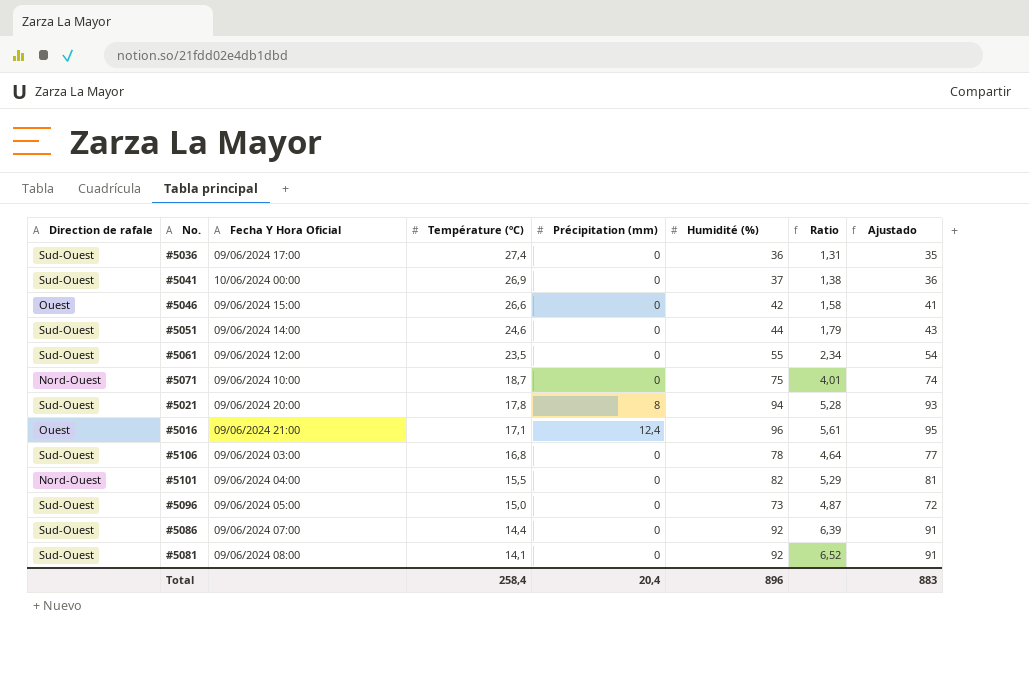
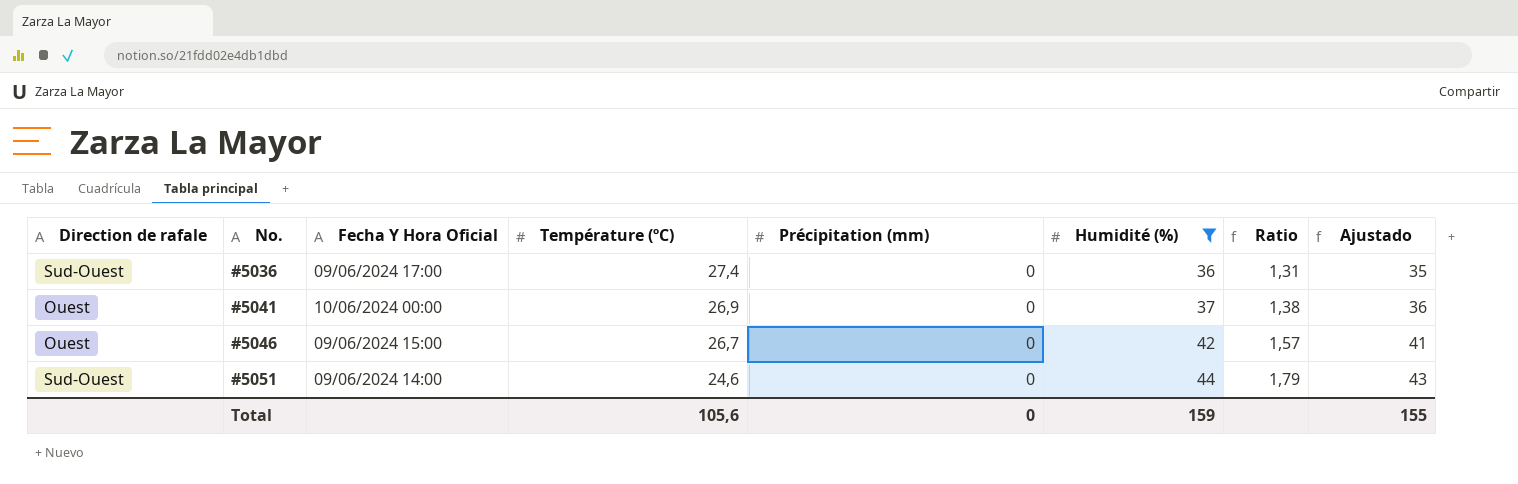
filter: none -> Humidité (%) <= 44
#5041 | Direction de rafale: Sud-Ouest -> Ouest
#5046 | Température (ºC): 26,6 -> 26,7
#5046 | Ratio: 1,58 -> 1,57
Total | Température (ºC): 258,4 -> 105,6
Total | Précipitation (mm): 20,4 -> 0
Total | Humidité (%): 896 -> 159
Total | Ajustado: 883 -> 155

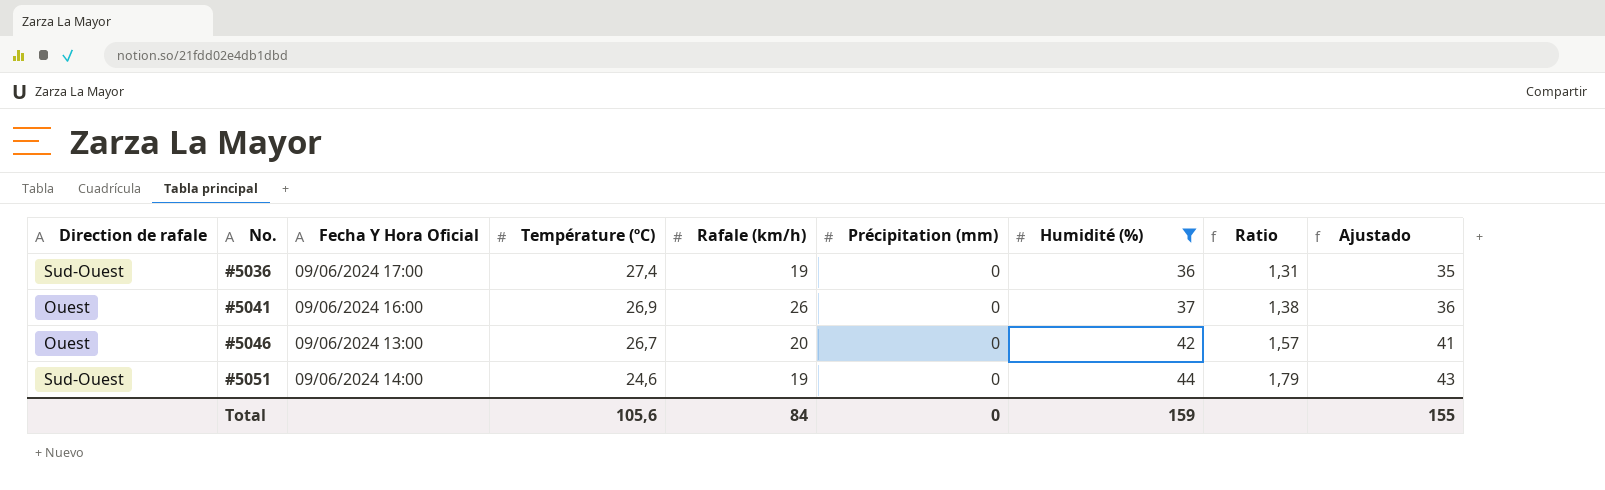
column Rafale (km/h) | position: none -> 5
#5041 | Fecha Y Hora Oficial: 10/06/2024 00:00 -> 09/06/2024 16:00
#5046 | Fecha Y Hora Oficial: 09/06/2024 15:00 -> 09/06/2024 13:00

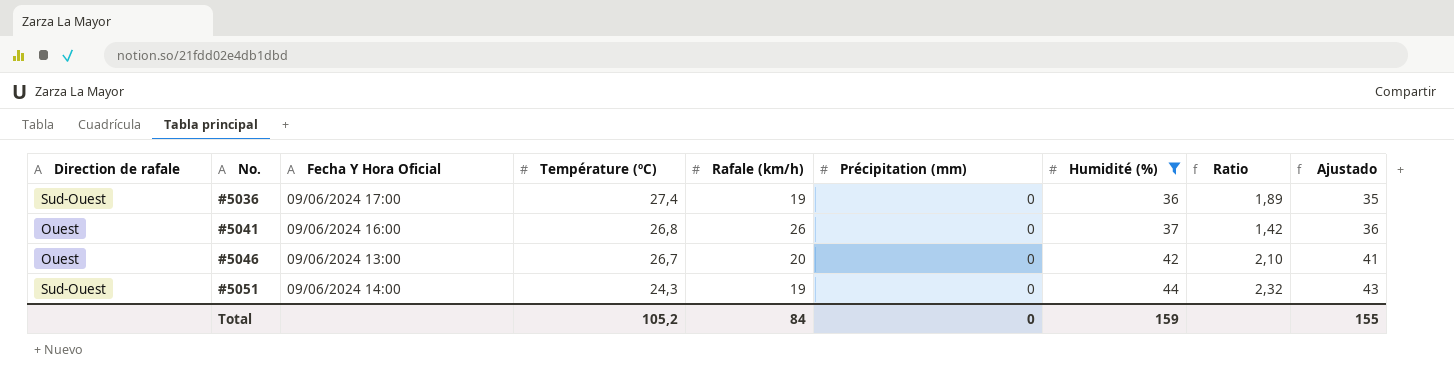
column Ratio | formula: [Humidité (%)] / [Température (ºC)] -> [Humidité (%)] / [Rafale (km/h)]
#5041 | Température (ºC): 26,9 -> 26,8
#5051 | Température (ºC): 24,6 -> 24,3
Total | Température (ºC): 105,6 -> 105,2

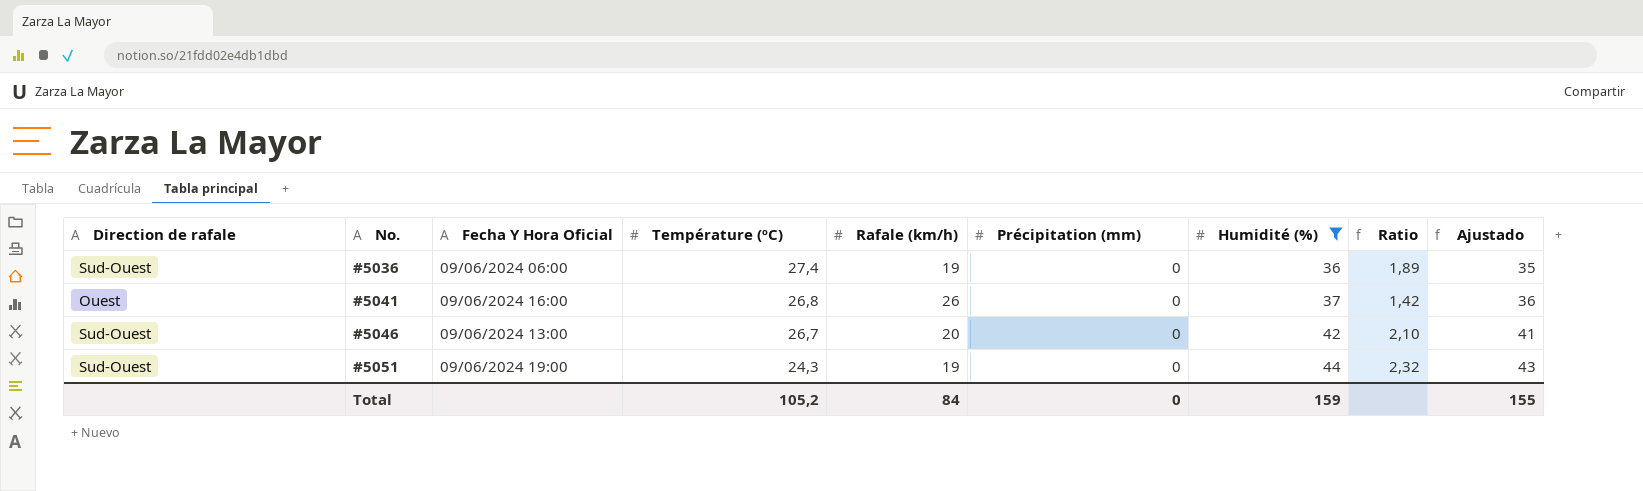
#5036 | Fecha Y Hora Oficial: 09/06/2024 17:00 -> 09/06/2024 06:00
#5046 | Direction de rafale: Ouest -> Sud-Ouest
#5051 | Fecha Y Hora Oficial: 09/06/2024 14:00 -> 09/06/2024 19:00

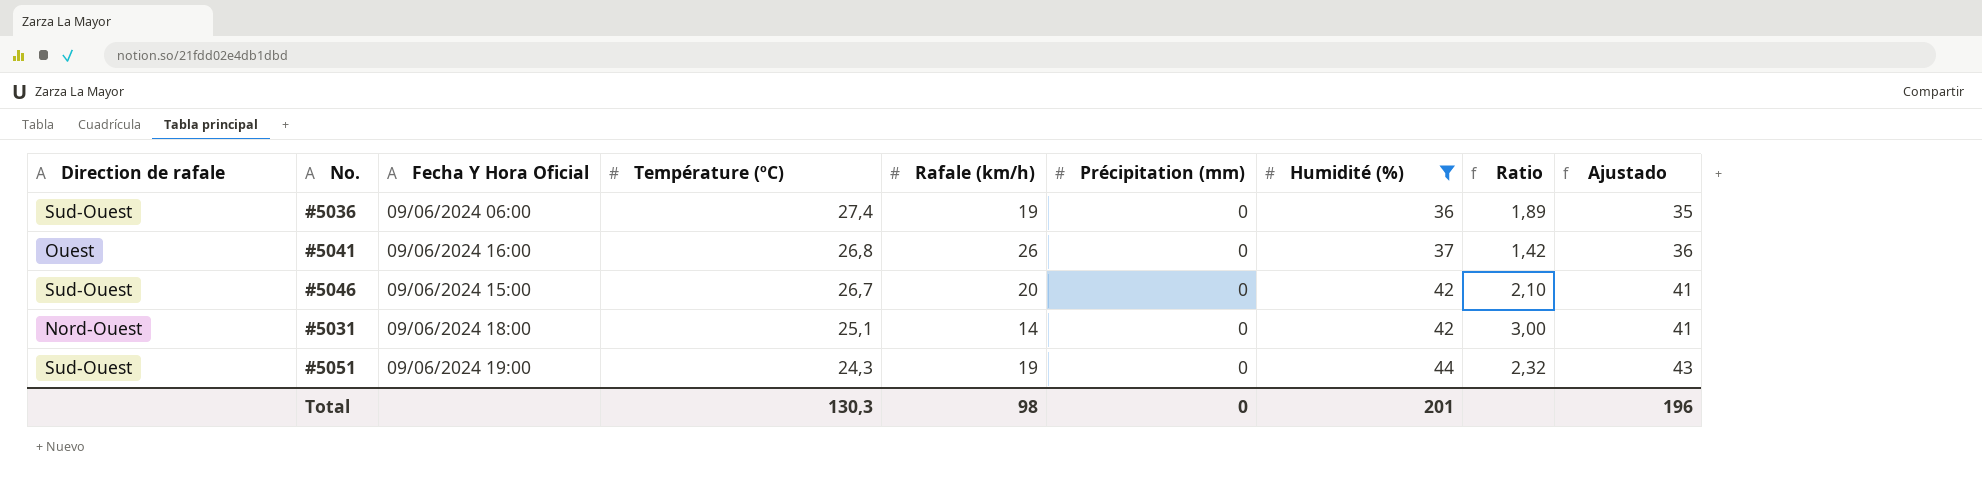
#5046 | Fecha Y Hora Oficial: 09/06/2024 13:00 -> 09/06/2024 15:00
row #5031: none -> Nord-Ouest | 09/06/2024 18:00 | 25,1 | 14 | 0 | 42 | 3,00 | 41
Total | Température (ºC): 105,2 -> 130,3
Total | Rafale (km/h): 84 -> 98
Total | Humidité (%): 159 -> 201
Total | Ajustado: 155 -> 196

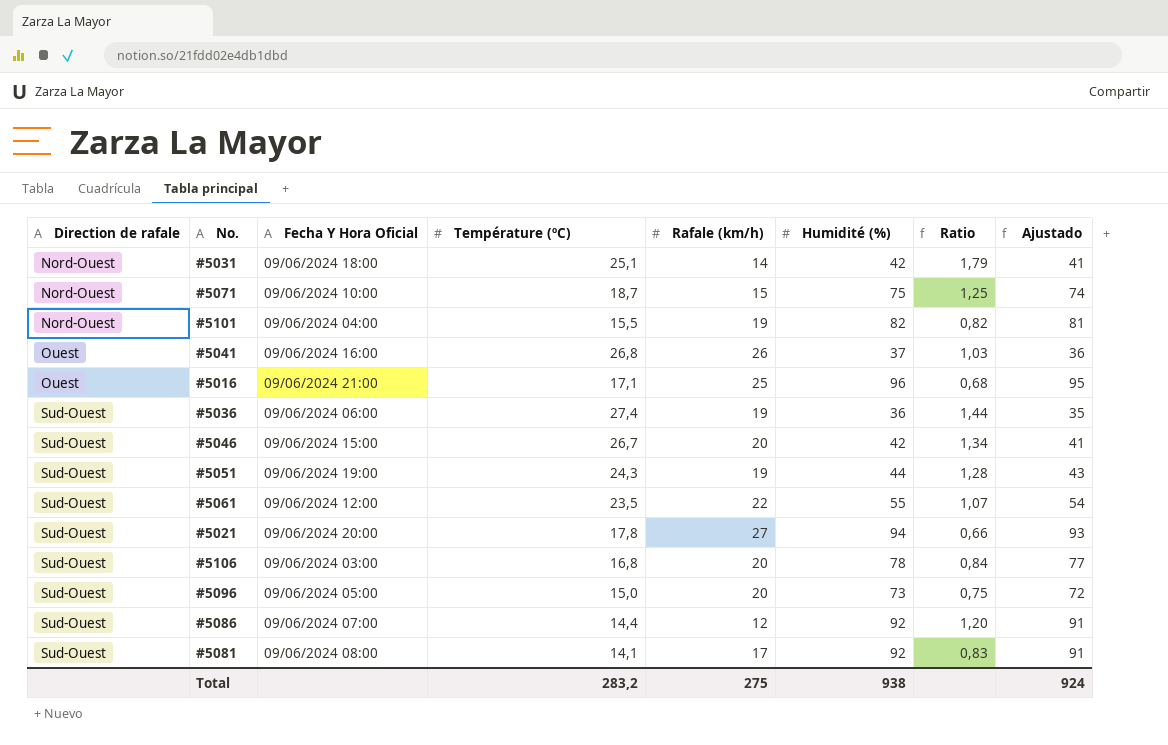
filter: Humidité (%) <= 44 -> none
row order: Température (ºC) descending -> Direction de rafale ascending
column Précipitation (mm) | position: 6 -> none
column Ratio | formula: [Humidité (%)] / [Rafale (km/h)] -> [Température (ºC)] / [Rafale (km/h)]
Total | Température (ºC): 130,3 -> 283,2
Total | Rafale (km/h): 98 -> 275
Total | Humidité (%): 201 -> 938
Total | Ajustado: 196 -> 924

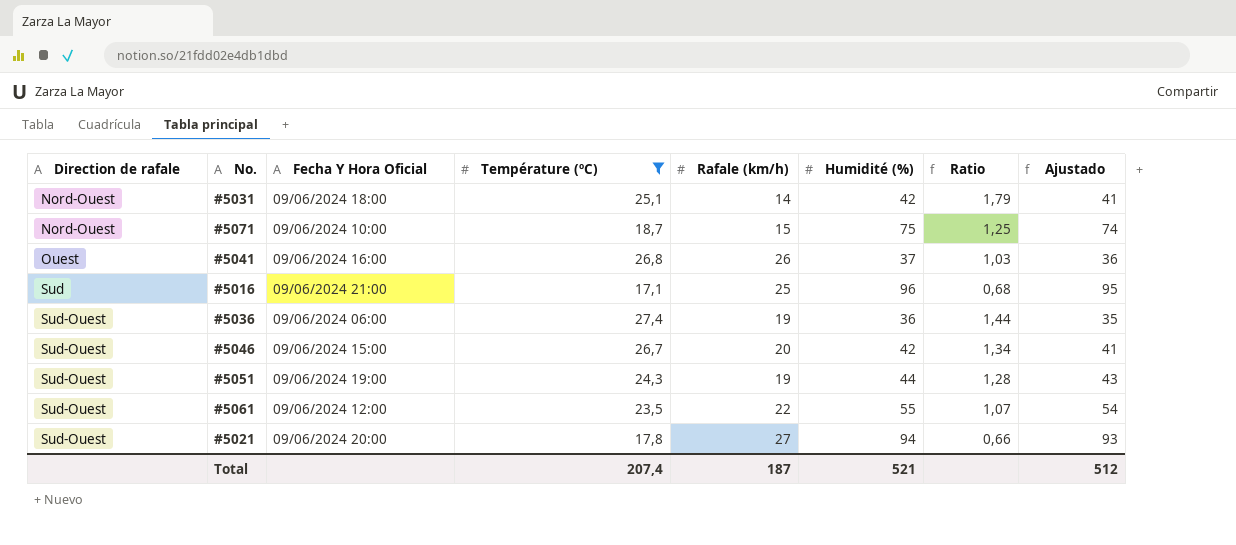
filter: none -> Température (ºC) >= 17,1
#5016 | Direction de rafale: Ouest -> Sud
Total | Température (ºC): 283,2 -> 207,4
Total | Rafale (km/h): 275 -> 187
Total | Humidité (%): 938 -> 521
Total | Ajustado: 924 -> 512

